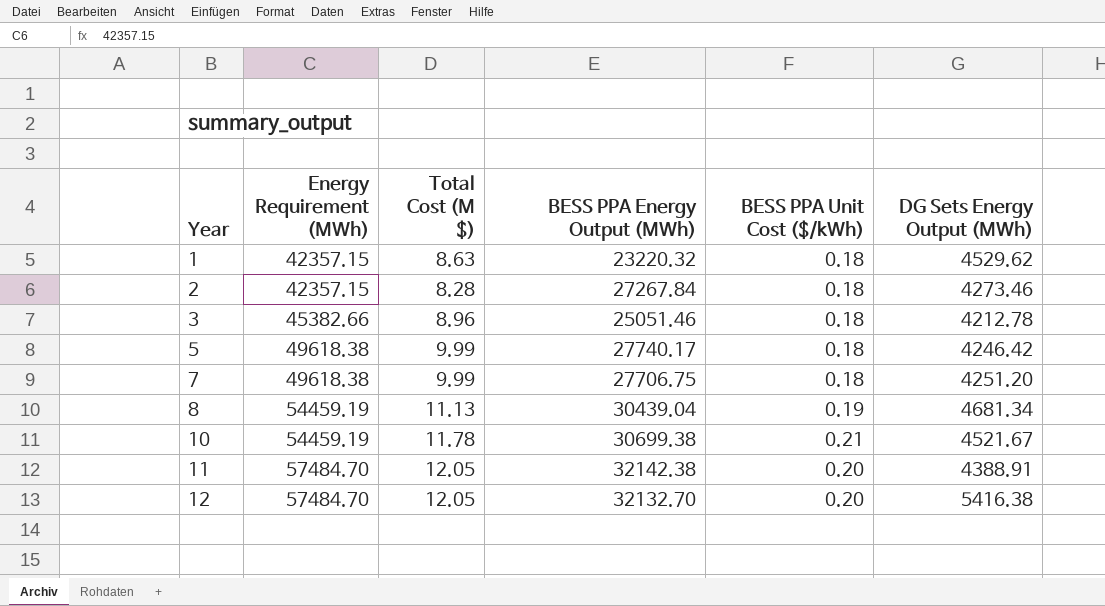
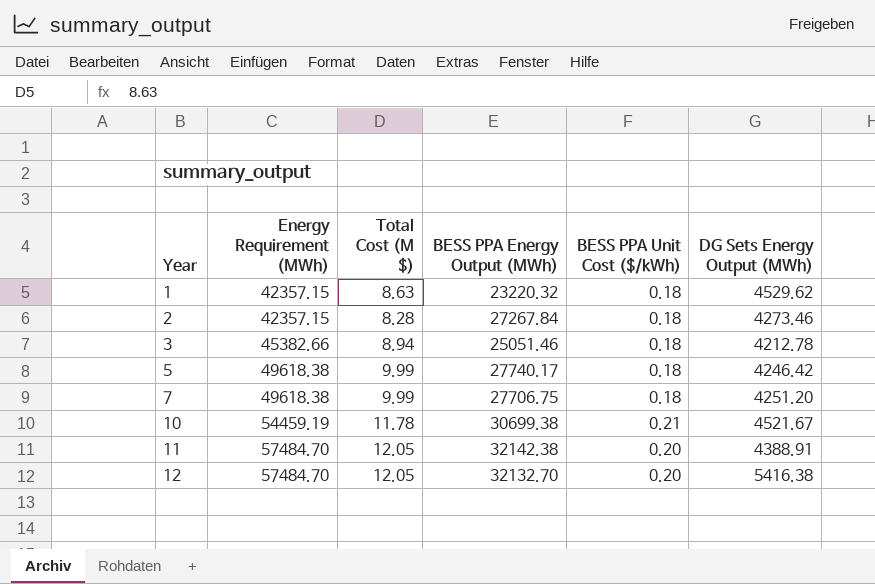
row 8: 54459.19 | 11.13 | 30439.04 | 0.19 | 4681.34 -> none
3 | Total Cost (M $): 8.96 -> 8.94

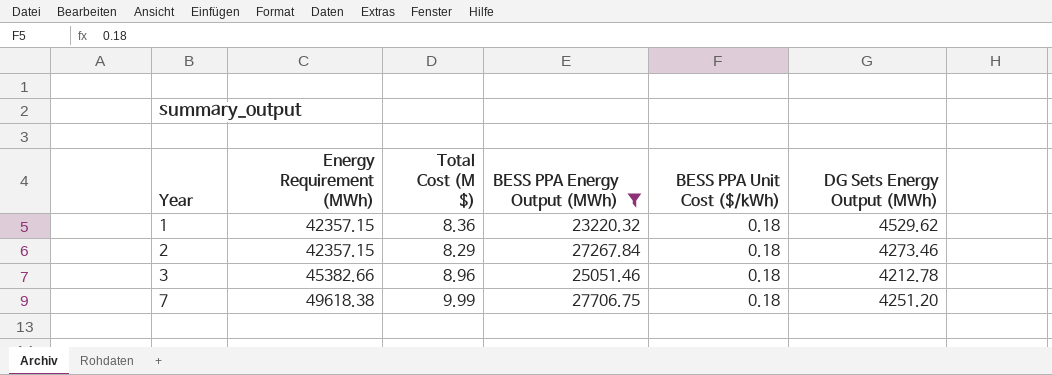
filter: none -> BESS PPA Energy Output (MWh) <= 27706.75
1 | Total Cost (M $): 8.63 -> 8.36
2 | Total Cost (M $): 8.28 -> 8.29
3 | Total Cost (M $): 8.94 -> 8.96

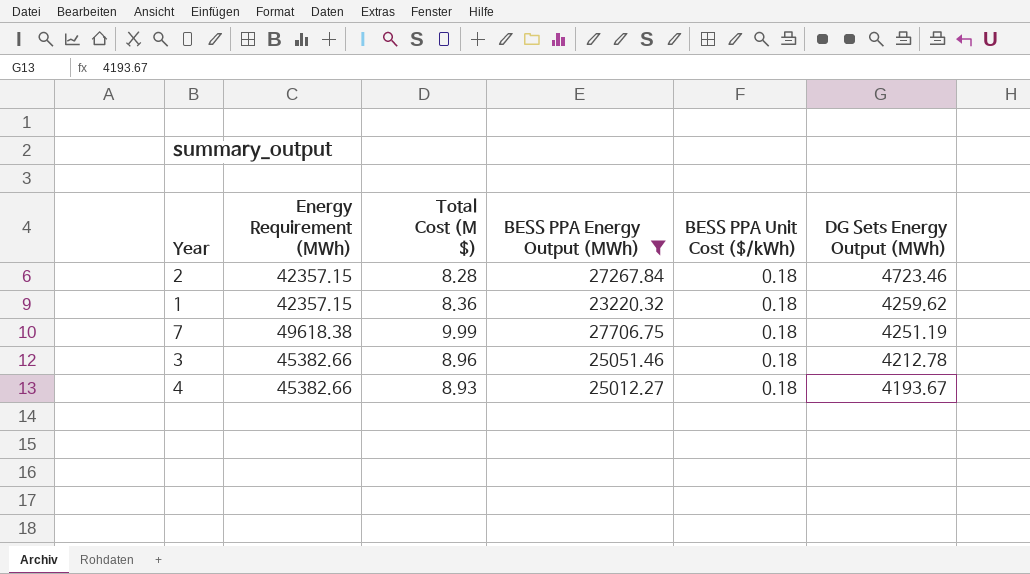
row order: Year ascending -> DG Sets Energy Output (MWh) descending
2 | Total Cost (M $): 8.29 -> 8.28
2 | DG Sets Energy Output (MWh): 4273.46 -> 4723.46
1 | DG Sets Energy Output (MWh): 4529.62 -> 4259.62
7 | DG Sets Energy Output (MWh): 4251.20 -> 4251.19
row 4: none -> 45382.66 | 8.93 | 25012.27 | 0.18 | 4193.67

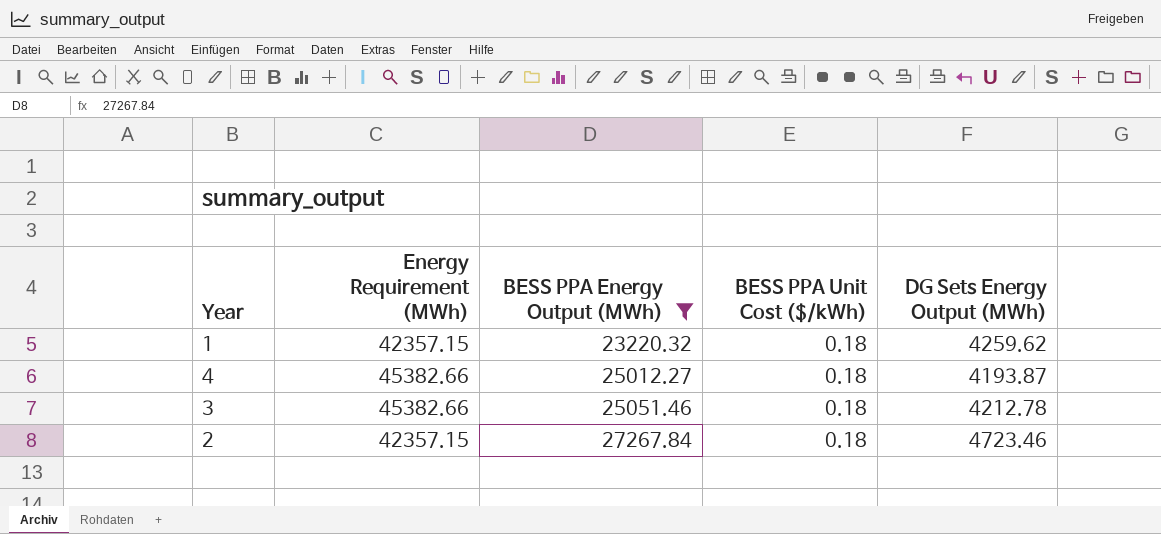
row order: DG Sets Energy Output (MWh) descending -> BESS PPA Energy Output (MWh) ascending
column Total Cost (M $) | position: 3 -> none
row 7: 49618.38 | 9.99 | 27706.75 | 0.18 | 4251.19 -> none
4 | DG Sets Energy Output (MWh): 4193.67 -> 4193.87

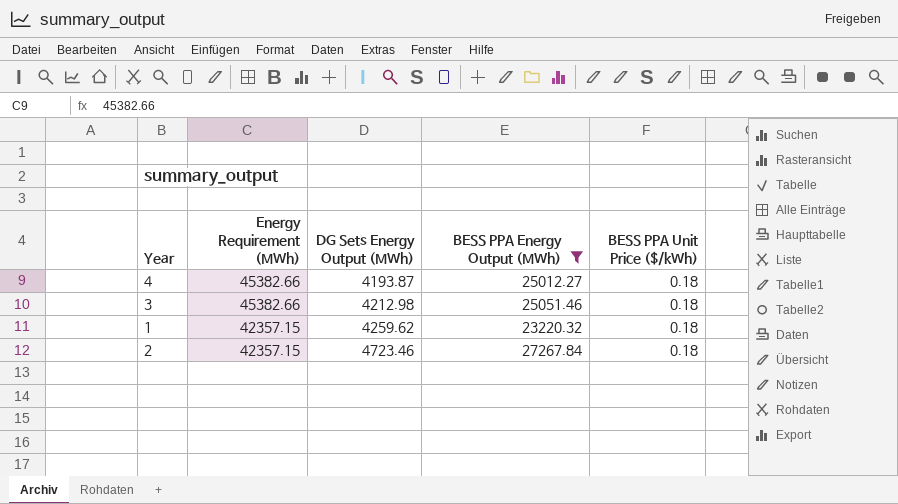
row order: BESS PPA Energy Output (MWh) ascending -> Energy Requirement (MWh) descending
column DG Sets Energy Output (MWh) | position: 5 -> 3
column name: BESS PPA Unit Cost ($/kWh) -> BESS PPA Unit Price ($/kWh)
3 | DG Sets Energy Output (MWh): 4212.78 -> 4212.98

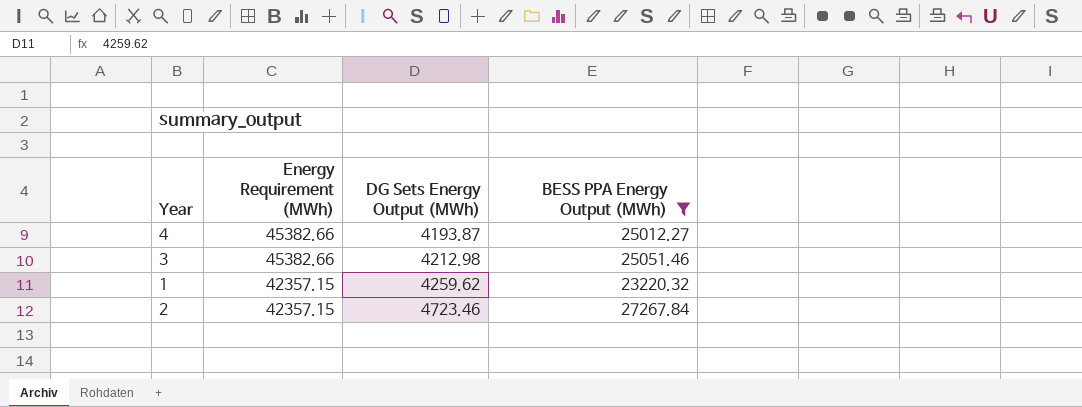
column BESS PPA Unit Price ($/kWh) | position: 5 -> none

